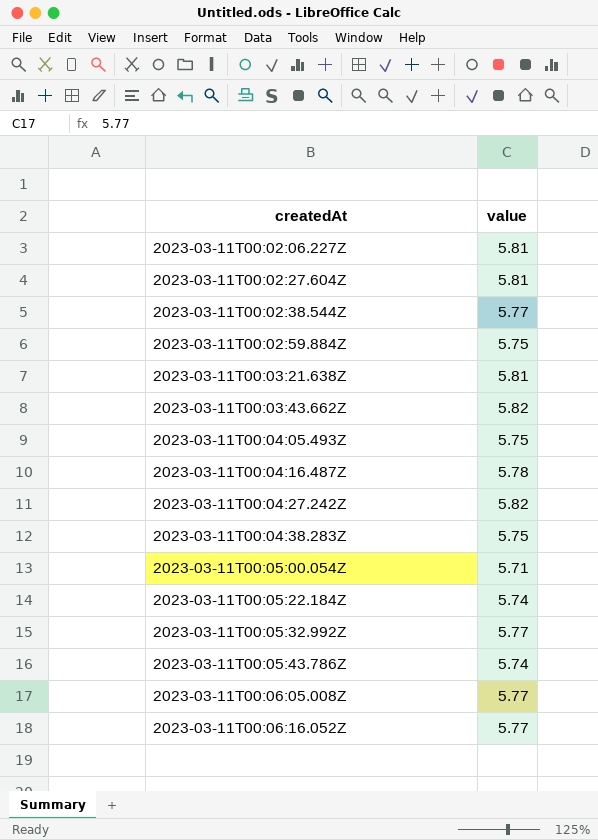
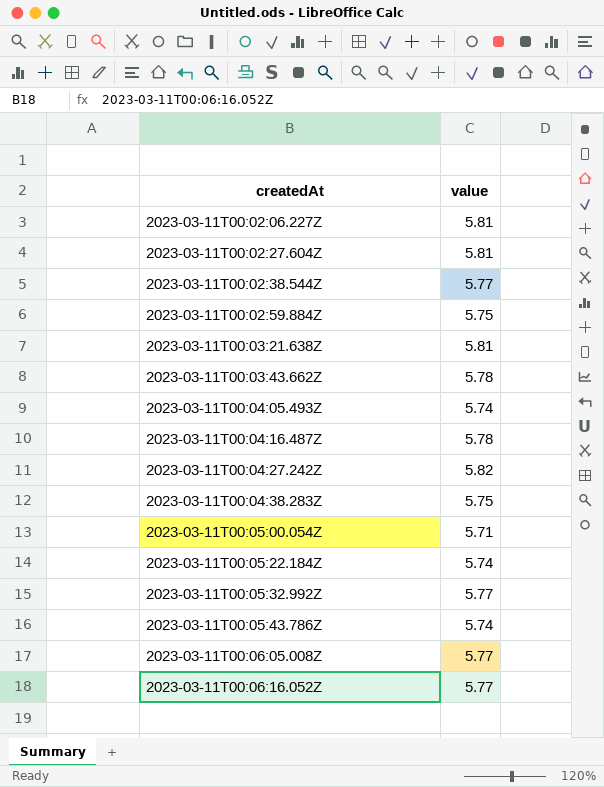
2023-03-11T00:03:43.662Z | value: 5.82 -> 5.78
2023-03-11T00:04:05.493Z | value: 5.75 -> 5.74

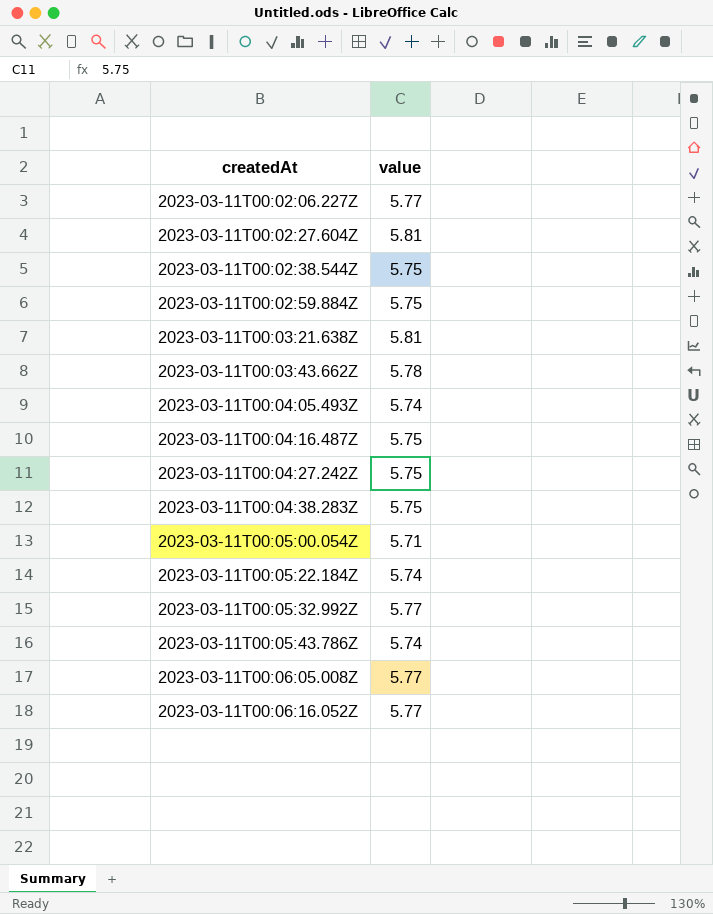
2023-03-11T00:02:06.227Z | value: 5.81 -> 5.77
2023-03-11T00:02:38.544Z | value: 5.77 -> 5.75
2023-03-11T00:04:16.487Z | value: 5.78 -> 5.75
2023-03-11T00:04:27.242Z | value: 5.82 -> 5.75

